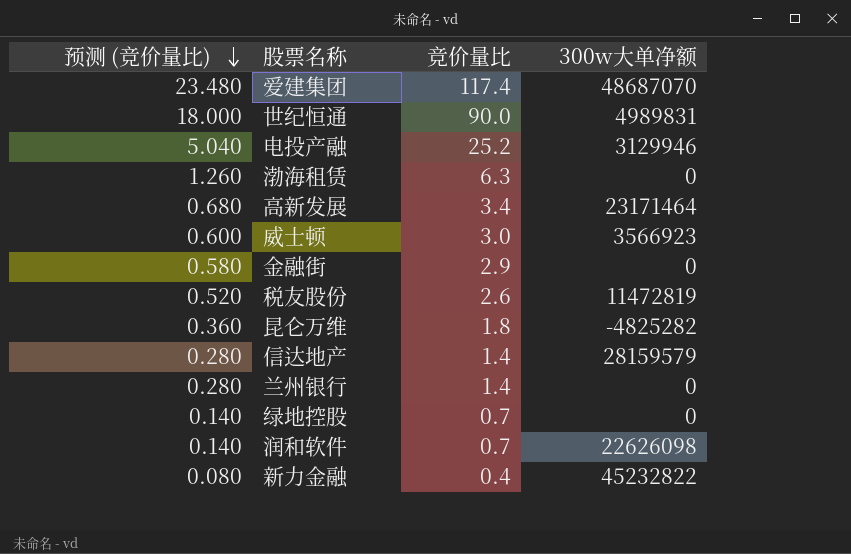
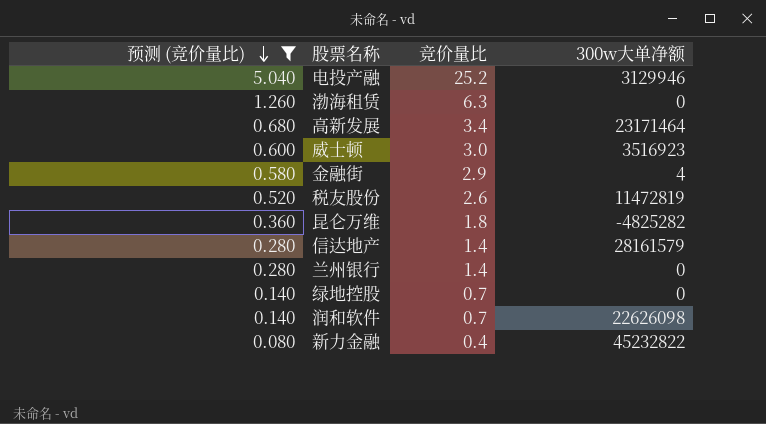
filter: none -> 预测 (竞价量比) <= 5.040
威士顿 | 300w大单净额: 3566923 -> 3516923
金融街 | 300w大单净额: 0 -> 4
信达地产 | 300w大单净额: 28159579 -> 28161579

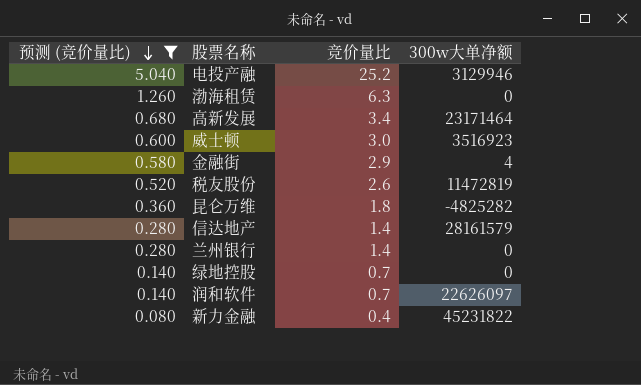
润和软件 | 300w大单净额: 22626098 -> 22626097
新力金融 | 300w大单净额: 45232822 -> 45231822

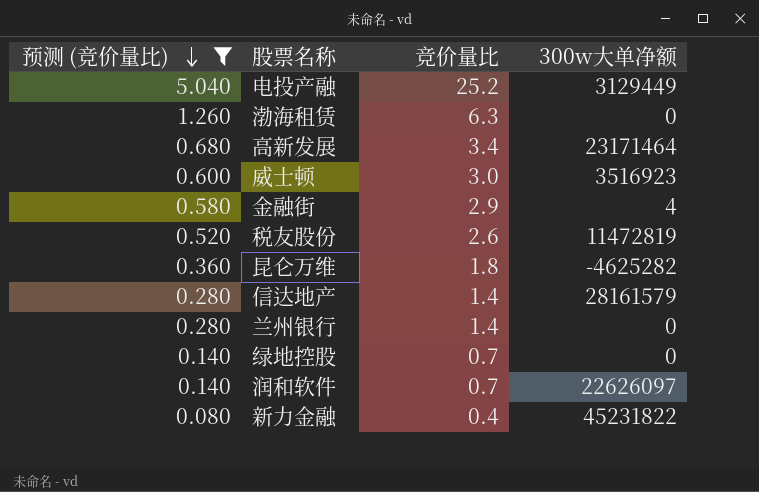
电投产融 | 300w大单净额: 3129946 -> 3129449
昆仑万维 | 300w大单净额: -4825282 -> -4625282

